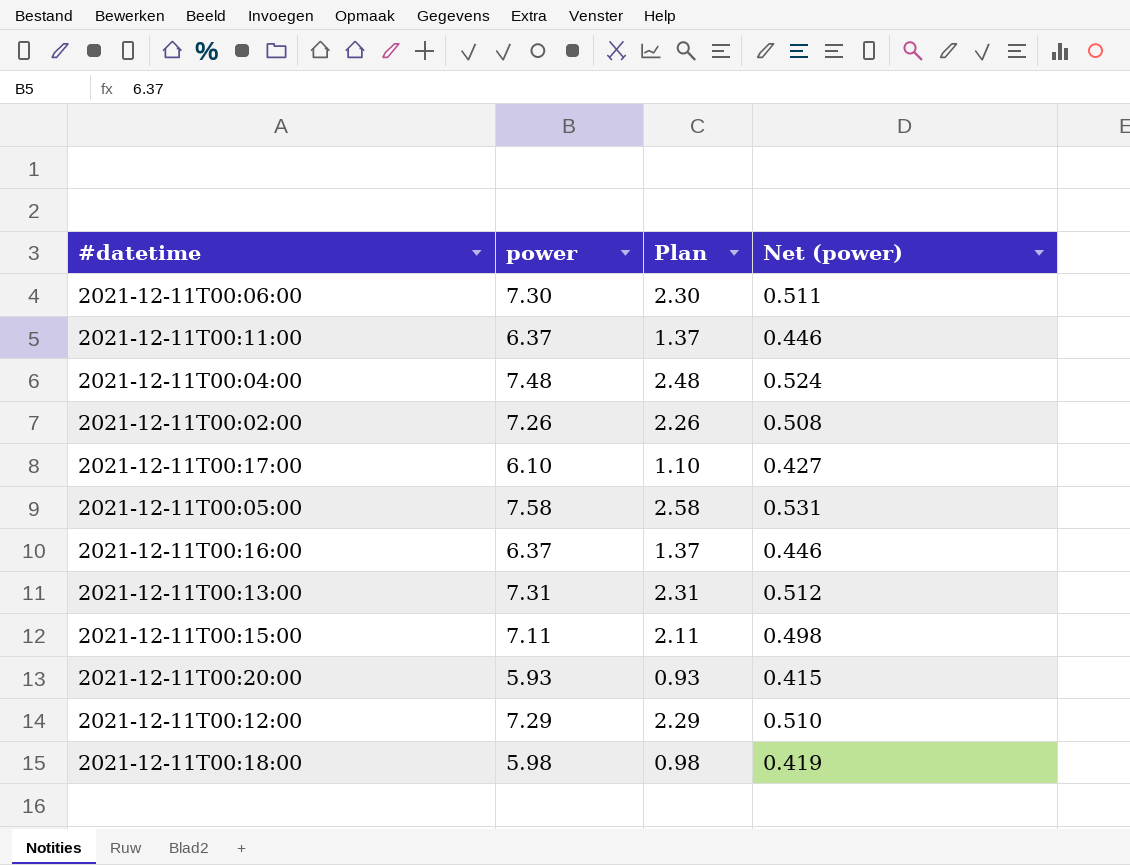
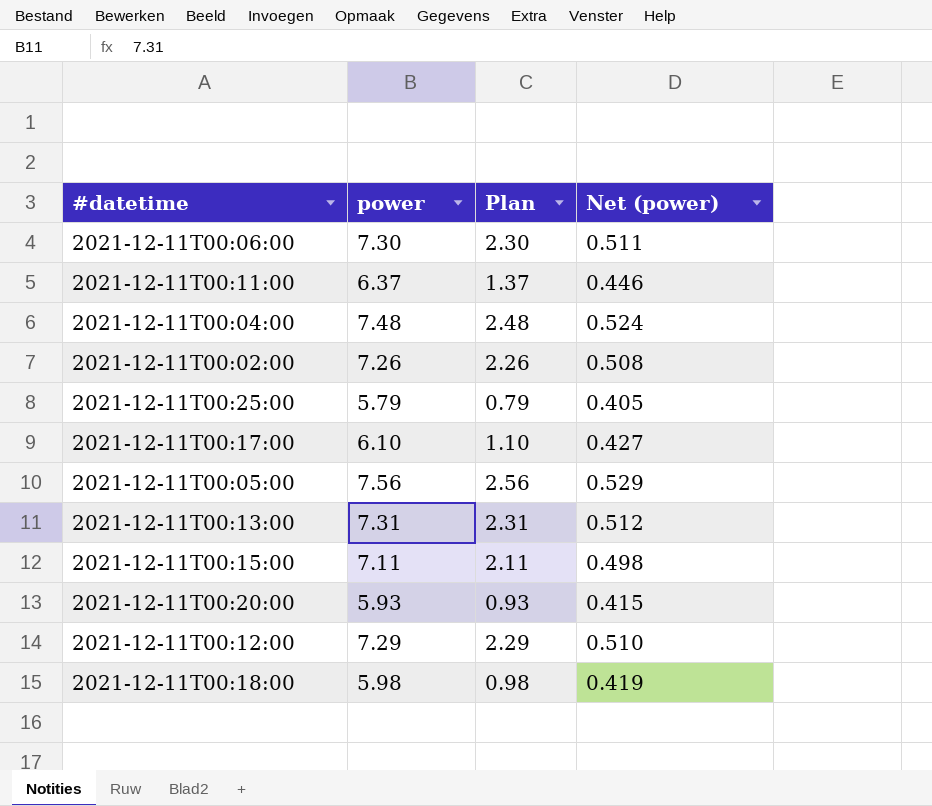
row 2021-12-11T00:16:00: 6.37 | 1.37 | 0.446 -> none
row 2021-12-11T00:25:00: none -> 5.79 | 0.79 | 0.405
2021-12-11T00:05:00 | power: 7.58 -> 7.56
2021-12-11T00:05:00 | Plan: 2.58 -> 2.56
2021-12-11T00:05:00 | Net (power): 0.531 -> 0.529

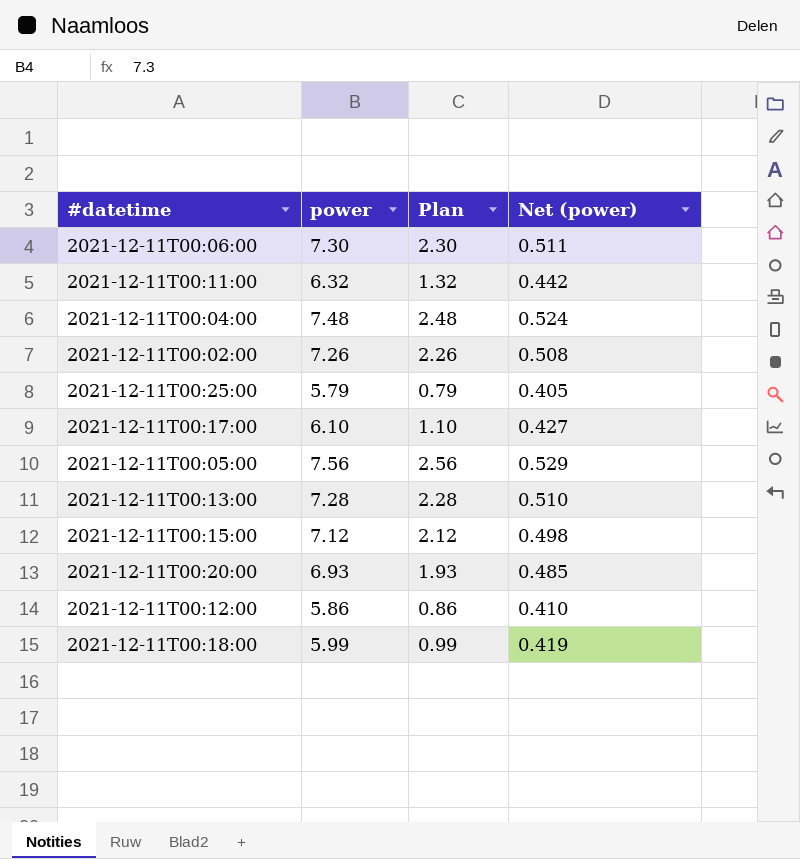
2021-12-11T00:11:00 | power: 6.37 -> 6.32
2021-12-11T00:11:00 | Plan: 1.37 -> 1.32
2021-12-11T00:11:00 | Net (power): 0.446 -> 0.442
2021-12-11T00:13:00 | power: 7.31 -> 7.28
2021-12-11T00:13:00 | Plan: 2.31 -> 2.28
2021-12-11T00:13:00 | Net (power): 0.512 -> 0.510
2021-12-11T00:15:00 | power: 7.11 -> 7.12
2021-12-11T00:15:00 | Plan: 2.11 -> 2.12
2021-12-11T00:20:00 | power: 5.93 -> 6.93
2021-12-11T00:20:00 | Plan: 0.93 -> 1.93
2021-12-11T00:20:00 | Net (power): 0.415 -> 0.485
2021-12-11T00:12:00 | power: 7.29 -> 5.86
2021-12-11T00:12:00 | Plan: 2.29 -> 0.86
2021-12-11T00:12:00 | Net (power): 0.510 -> 0.410
2021-12-11T00:18:00 | power: 5.98 -> 5.99
2021-12-11T00:18:00 | Plan: 0.98 -> 0.99

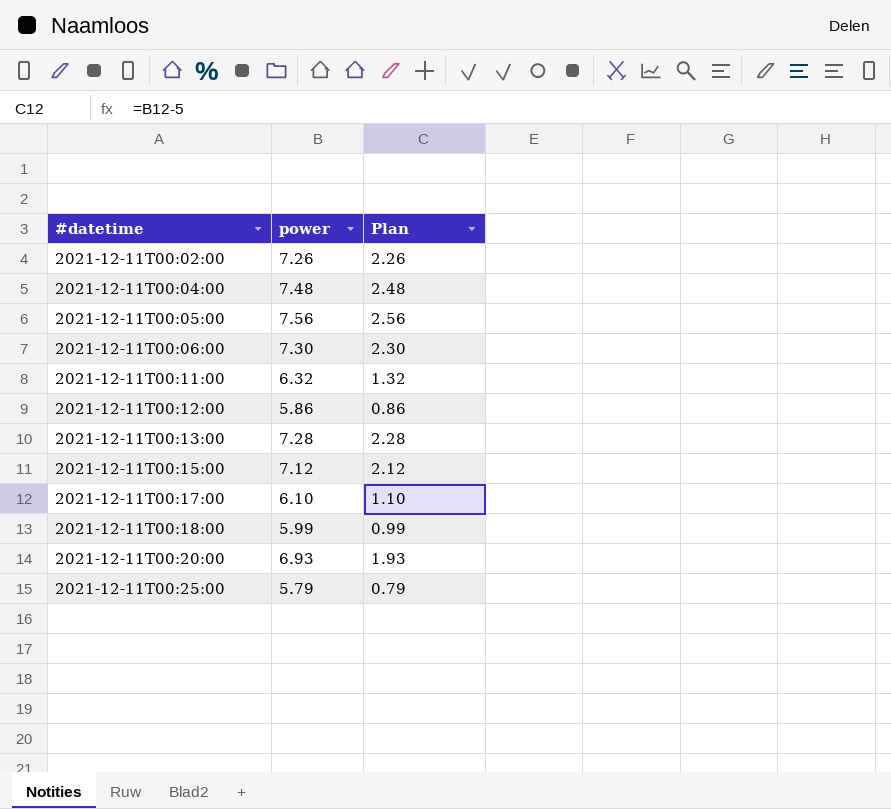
row order: none -> #datetime ascending
column Net (power) | formula: [power] * 0.07 -> none

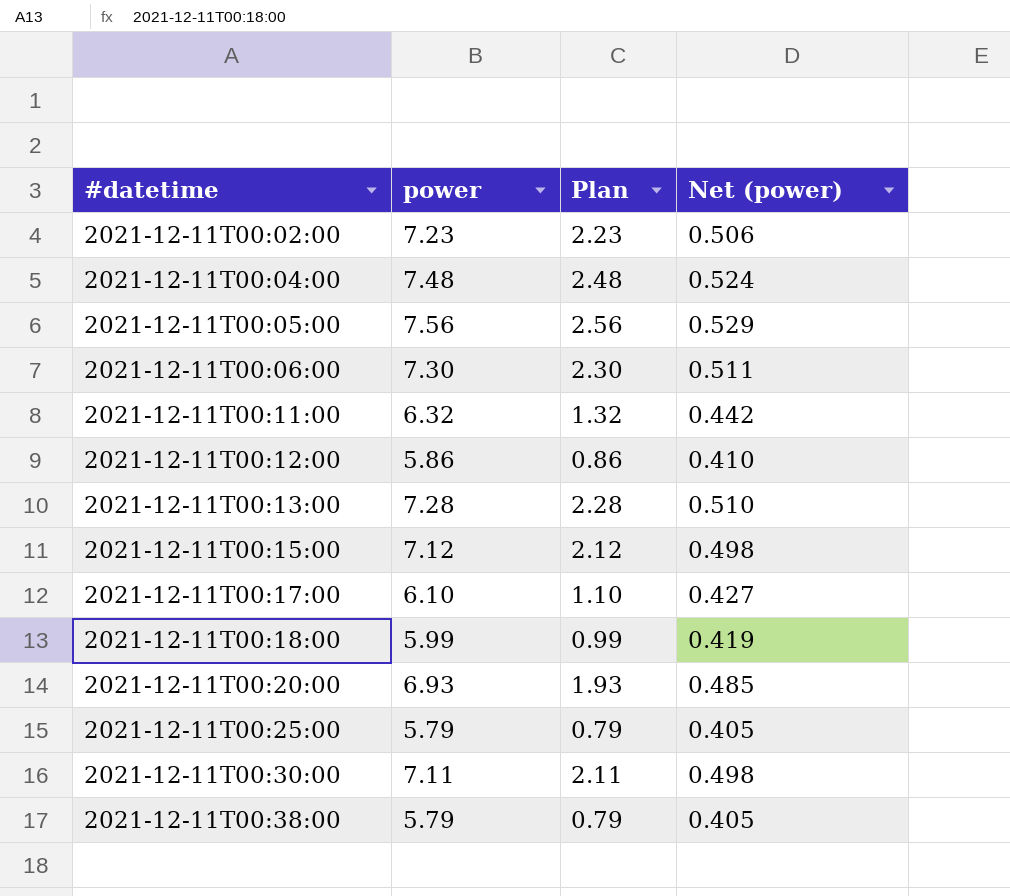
column Net (power) | formula: none -> [power] * 0.07
2021-12-11T00:02:00 | power: 7.26 -> 7.23
2021-12-11T00:02:00 | Plan: 2.26 -> 2.23
row 2021-12-11T00:30:00: none -> 7.11 | 2.11 | 0.498
row 2021-12-11T00:38:00: none -> 5.79 | 0.79 | 0.405

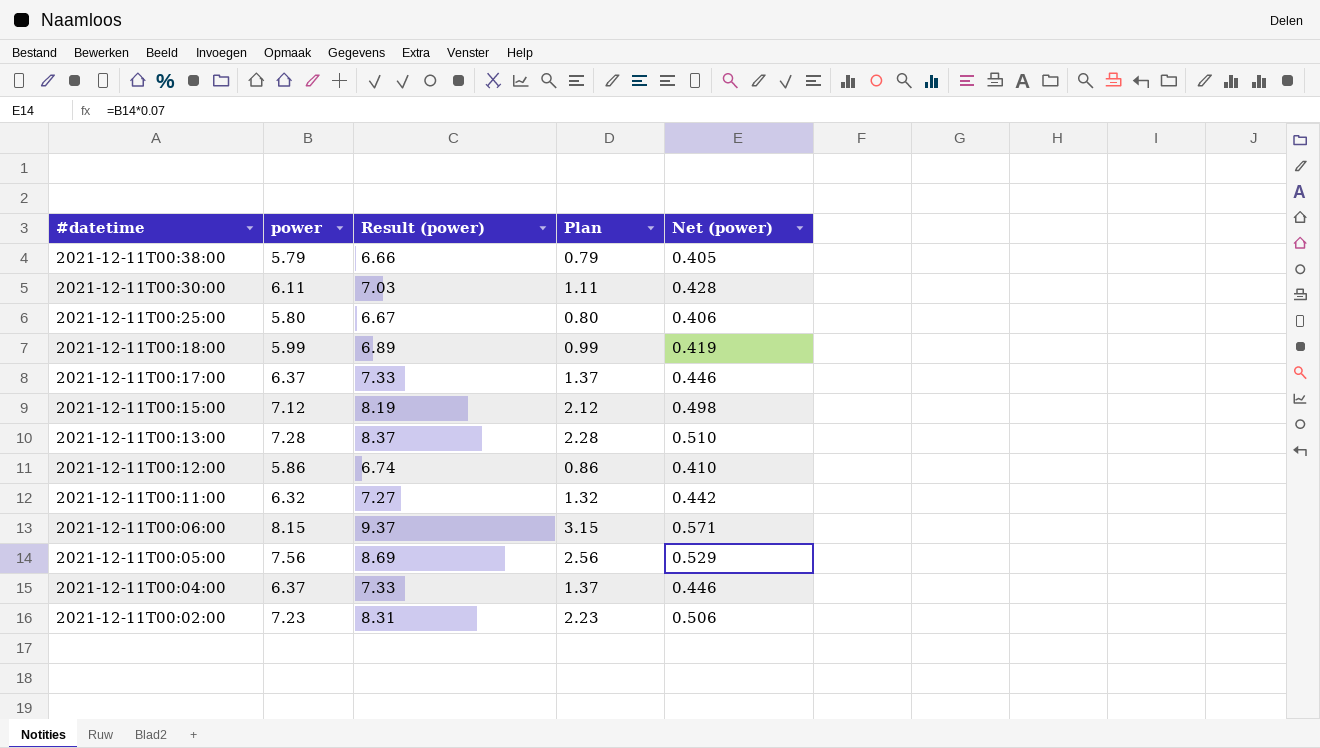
row order: #datetime ascending -> #datetime descending
column Result (power) | formula: none -> [power] * 1.15
row 2021-12-11T00:20:00: 6.93 | 1.93 | 0.485 -> none
2021-12-11T00:30:00 | power: 7.11 -> 6.11
2021-12-11T00:30:00 | Plan: 2.11 -> 1.11
2021-12-11T00:30:00 | Net (power): 0.498 -> 0.428
2021-12-11T00:25:00 | power: 5.79 -> 5.80
2021-12-11T00:25:00 | Plan: 0.79 -> 0.80
2021-12-11T00:25:00 | Net (power): 0.405 -> 0.406
2021-12-11T00:17:00 | power: 6.10 -> 6.37
2021-12-11T00:17:00 | Plan: 1.10 -> 1.37
2021-12-11T00:17:00 | Net (power): 0.427 -> 0.446
2021-12-11T00:06:00 | power: 7.30 -> 8.15
2021-12-11T00:06:00 | Plan: 2.30 -> 3.15
2021-12-11T00:06:00 | Net (power): 0.511 -> 0.571
2021-12-11T00:04:00 | power: 7.48 -> 6.37
2021-12-11T00:04:00 | Plan: 2.48 -> 1.37
2021-12-11T00:04:00 | Net (power): 0.524 -> 0.446

